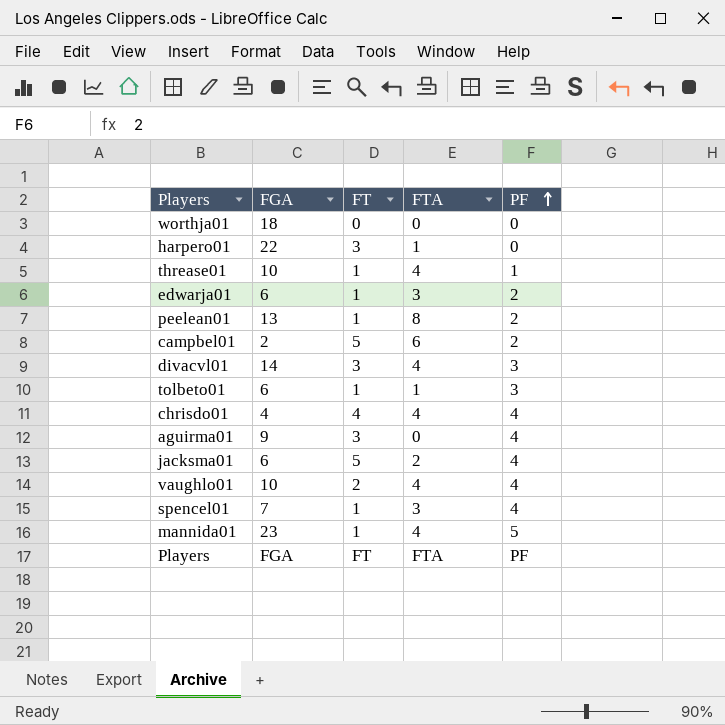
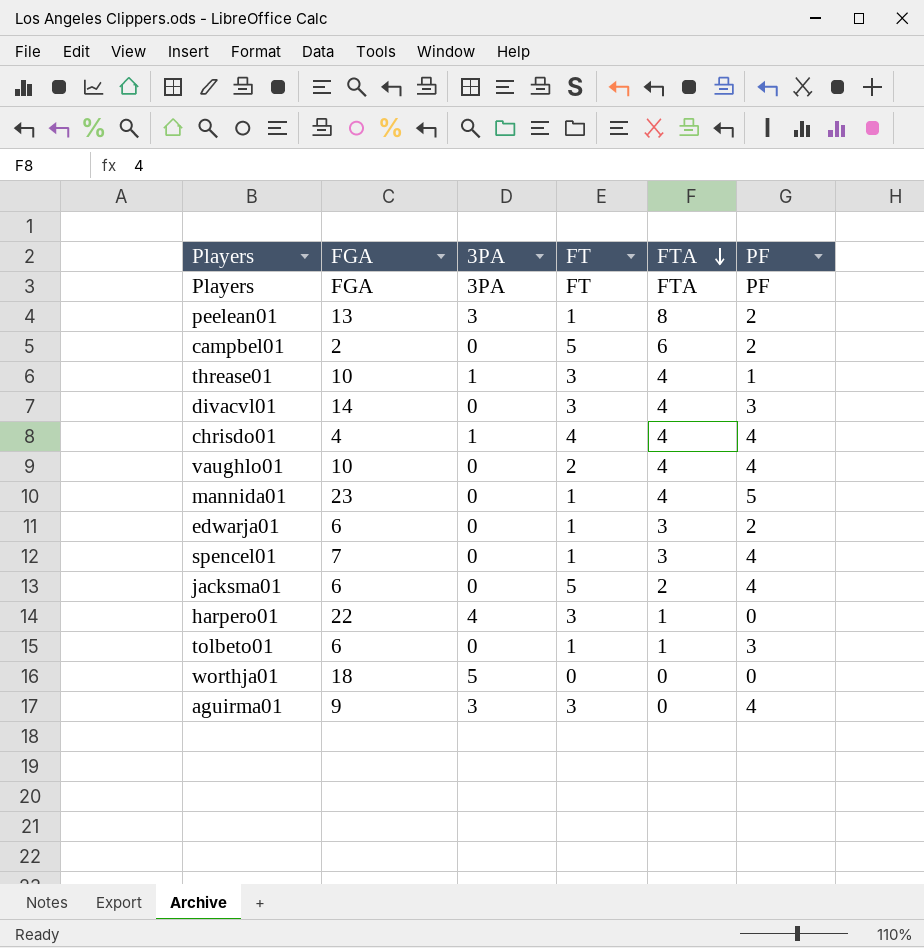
row order: PF ascending -> FTA descending
column 3PA | position: none -> 3
threase01 | FT: 1 -> 3

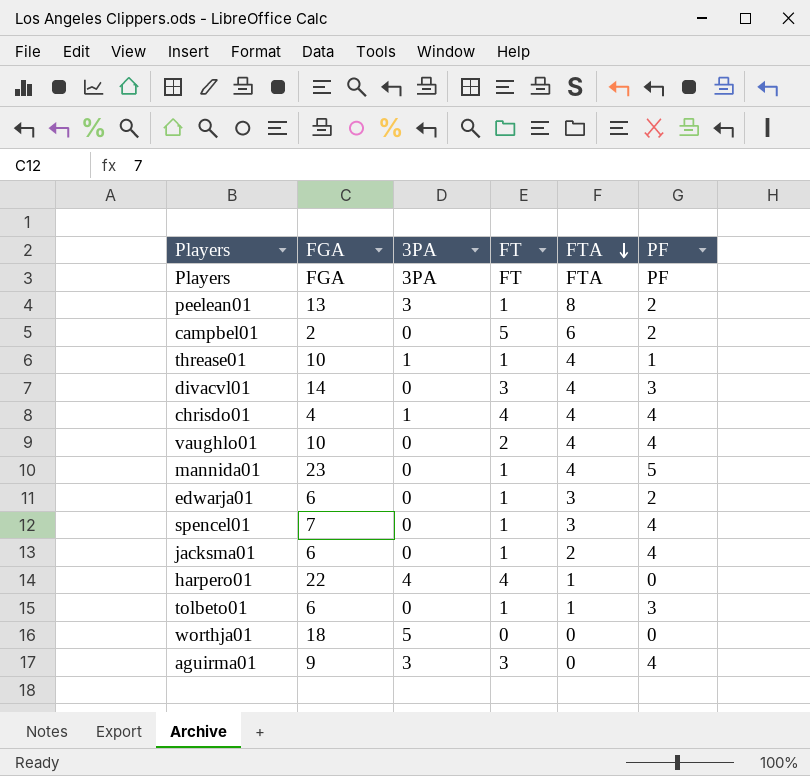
threase01 | FT: 3 -> 1
jacksma01 | FT: 5 -> 1
harpero01 | FT: 3 -> 4

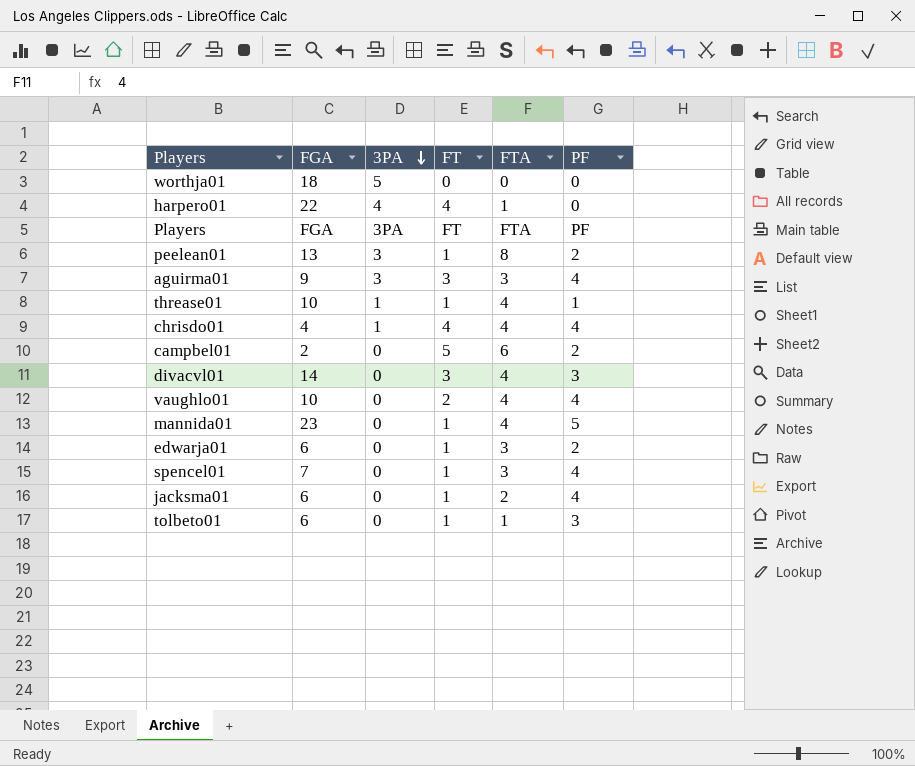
row order: FTA descending -> 3PA descending
aguirma01 | FTA: 0 -> 3

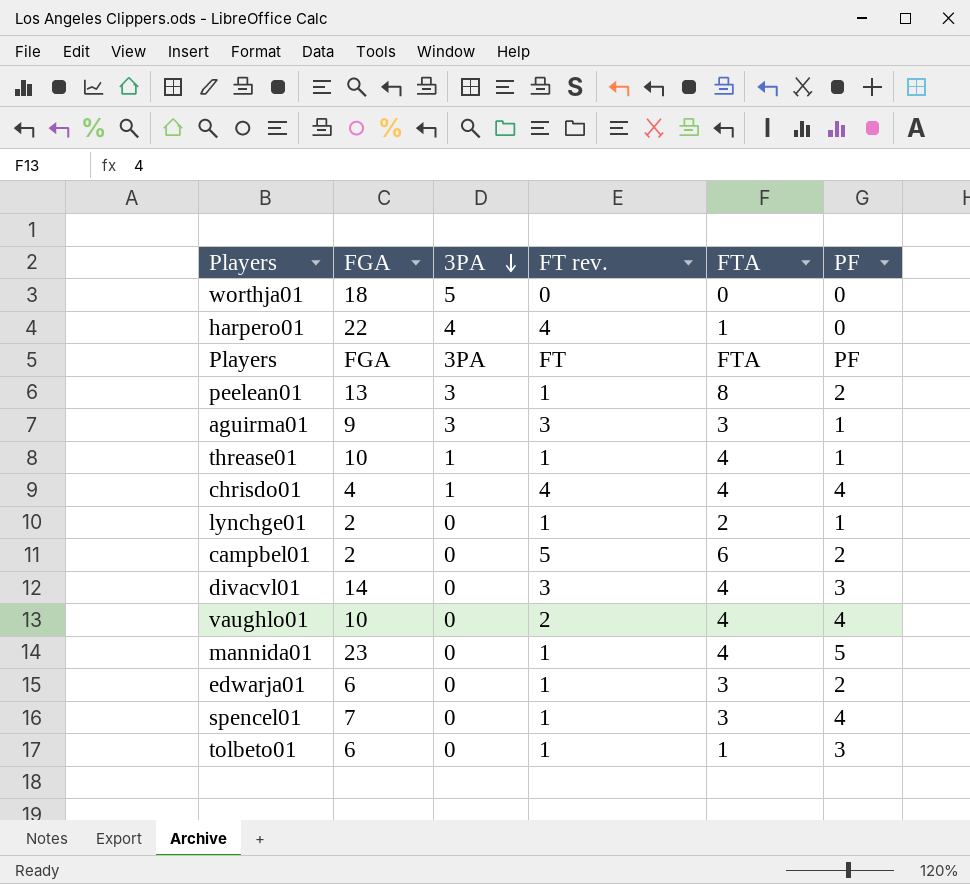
column name: FT -> FT rev.
row jacksma01: 6 | 0 | 1 | 2 | 4 -> none
aguirma01 | PF: 4 -> 1
row lynchge01: none -> 2 | 0 | 1 | 2 | 1

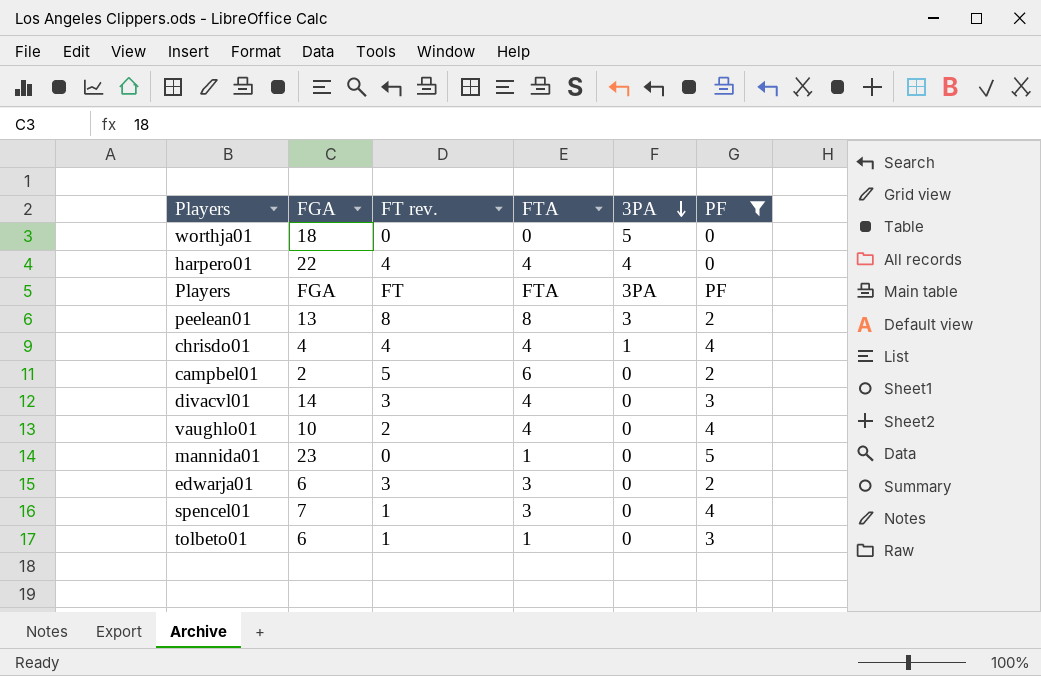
filter: none -> PF != 1
column 3PA | position: 3 -> 5
harpero01 | FTA: 1 -> 4
peelean01 | FT rev.: 1 -> 8
mannida01 | FT rev.: 1 -> 0
mannida01 | FTA: 4 -> 1
edwarja01 | FT rev.: 1 -> 3

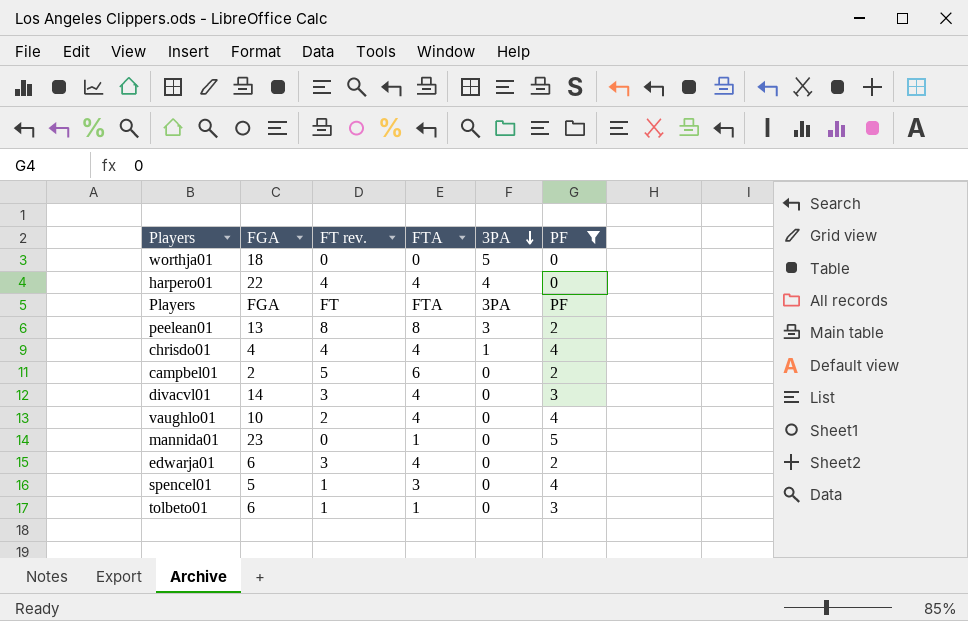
edwarja01 | FTA: 3 -> 4
spencel01 | FGA: 7 -> 5

